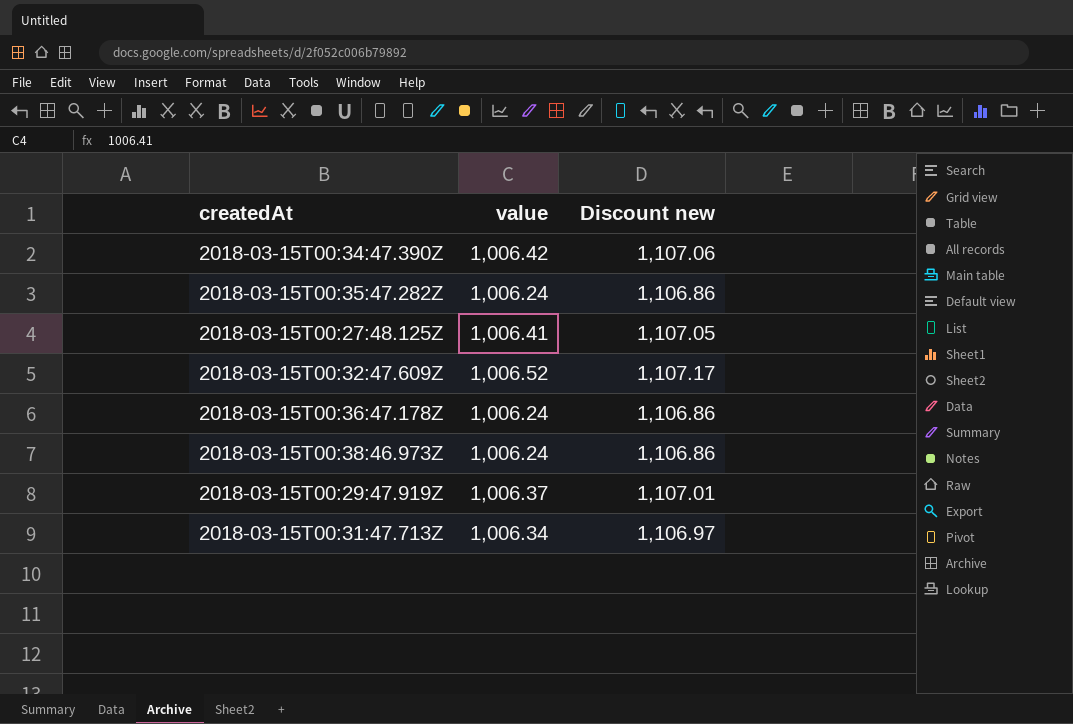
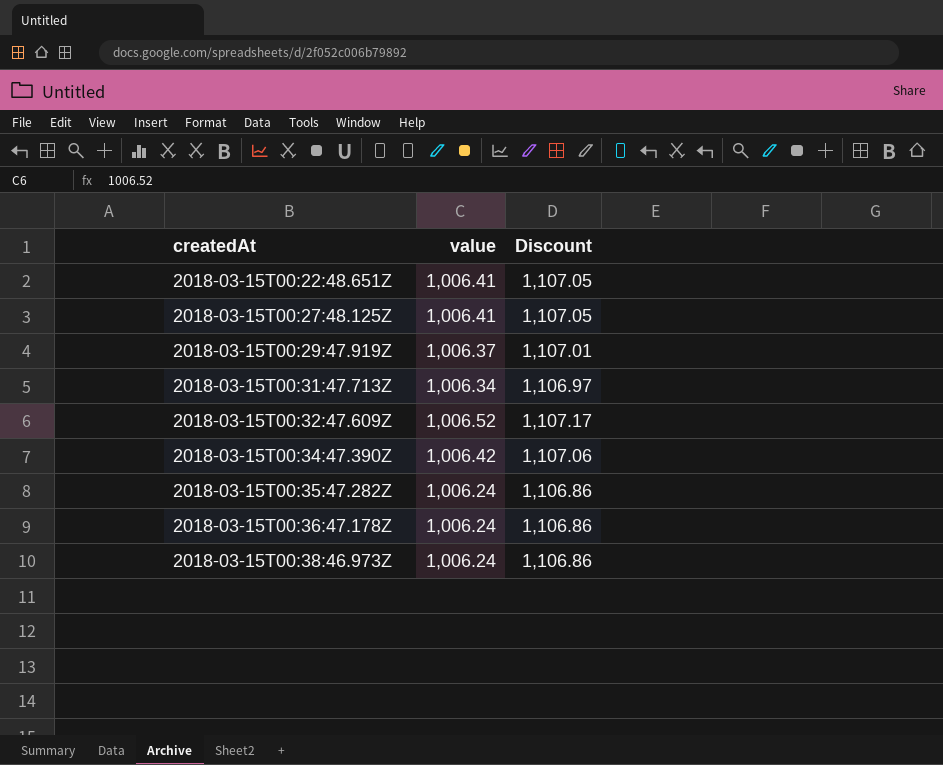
row order: none -> createdAt ascending
column name: Discount new -> Discount
row 2018-03-15T00:22:48.651Z: none -> 1,006.41 | 1,107.05

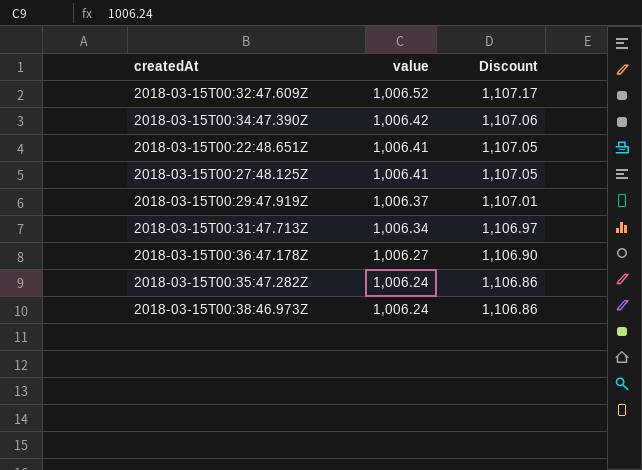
row order: createdAt ascending -> value descending
2018-03-15T00:36:47.178Z | value: 1,006.24 -> 1,006.27
2018-03-15T00:36:47.178Z | Discount: 1,106.86 -> 1,106.90

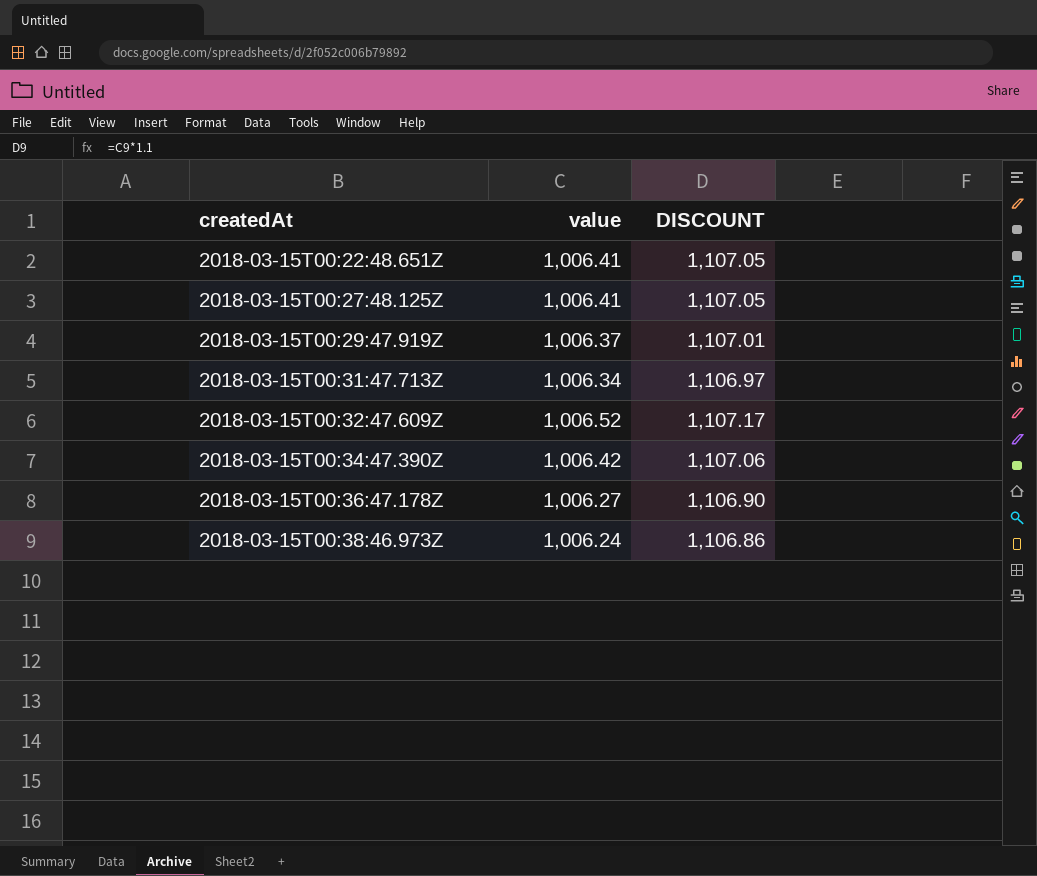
row order: value descending -> createdAt ascending
column name: Discount -> DISCOUNT
row 2018-03-15T00:35:47.282Z: 1,006.24 | 1,106.86 -> none

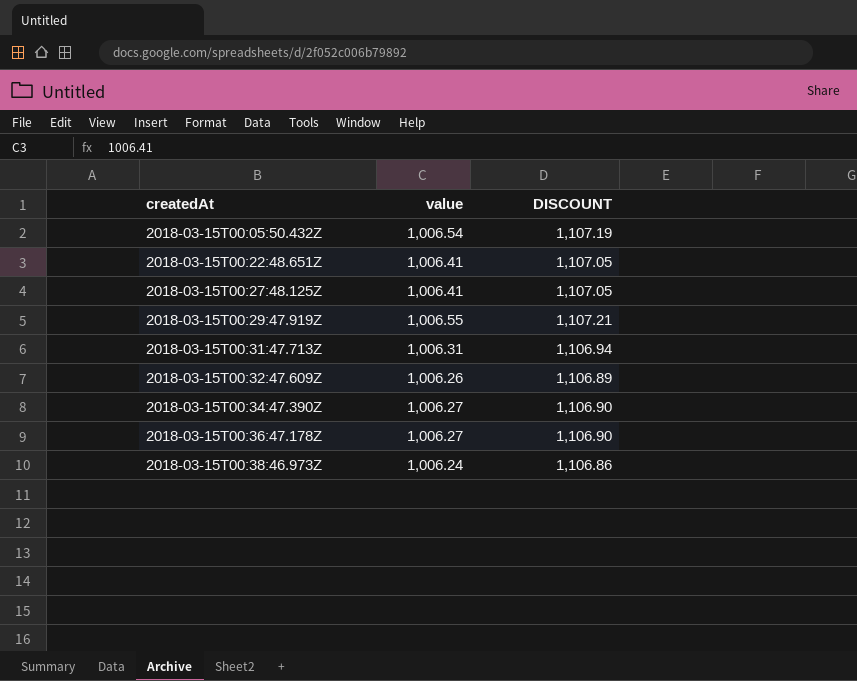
row 2018-03-15T00:05:50.432Z: none -> 1,006.54 | 1,107.19
2018-03-15T00:29:47.919Z | value: 1,006.37 -> 1,006.55
2018-03-15T00:29:47.919Z | DISCOUNT: 1,107.01 -> 1,107.21
2018-03-15T00:31:47.713Z | value: 1,006.34 -> 1,006.31
2018-03-15T00:31:47.713Z | DISCOUNT: 1,106.97 -> 1,106.94
2018-03-15T00:32:47.609Z | value: 1,006.52 -> 1,006.26
2018-03-15T00:32:47.609Z | DISCOUNT: 1,107.17 -> 1,106.89
2018-03-15T00:34:47.390Z | value: 1,006.42 -> 1,006.27
2018-03-15T00:34:47.390Z | DISCOUNT: 1,107.06 -> 1,106.90

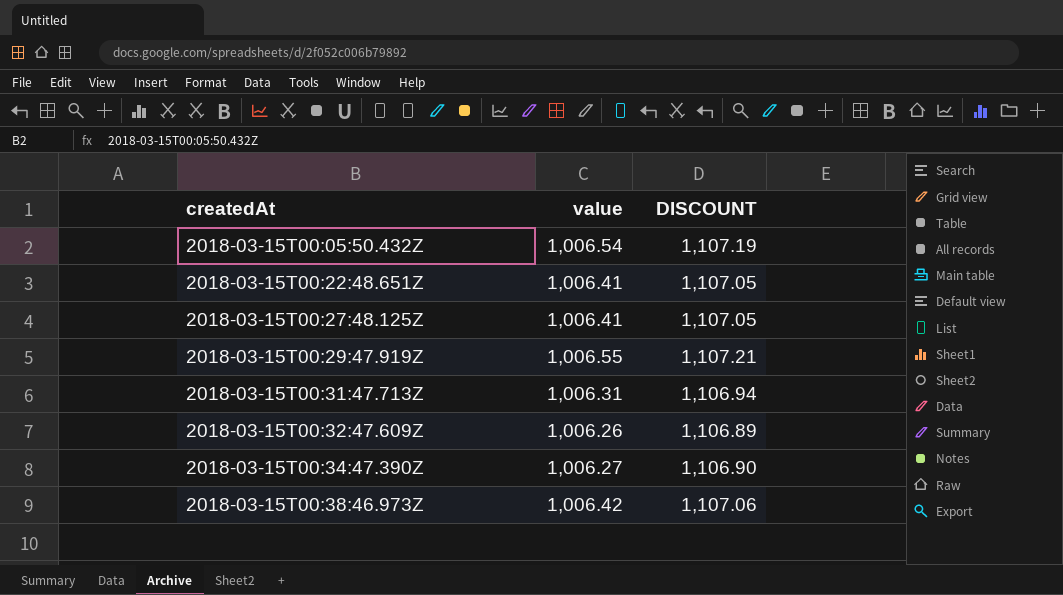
row 2018-03-15T00:36:47.178Z: 1,006.27 | 1,106.90 -> none
2018-03-15T00:38:46.973Z | value: 1,006.24 -> 1,006.42
2018-03-15T00:38:46.973Z | DISCOUNT: 1,106.86 -> 1,107.06

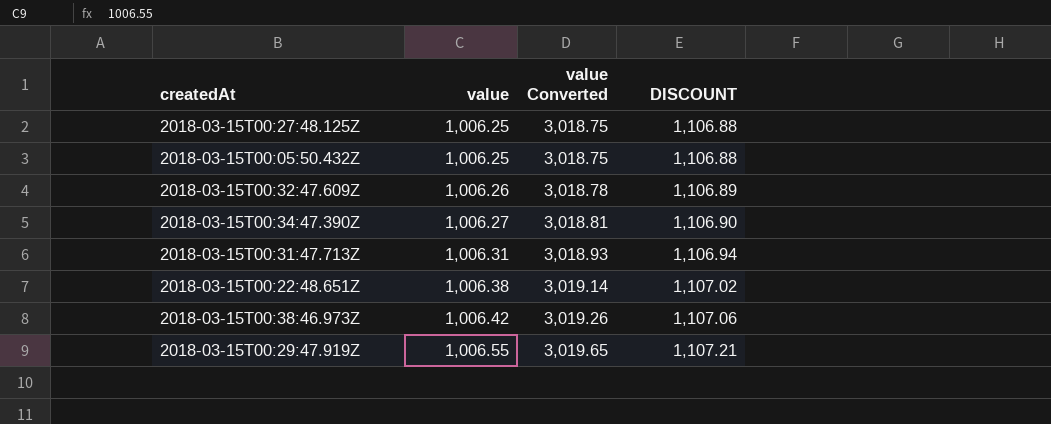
row order: createdAt ascending -> value ascending
column value Converted | formula: none -> [value] * 3
2018-03-15T00:27:48.125Z | value: 1,006.41 -> 1,006.25
2018-03-15T00:27:48.125Z | DISCOUNT: 1,107.05 -> 1,106.88
2018-03-15T00:05:50.432Z | value: 1,006.54 -> 1,006.25
2018-03-15T00:05:50.432Z | DISCOUNT: 1,107.19 -> 1,106.88
2018-03-15T00:22:48.651Z | value: 1,006.41 -> 1,006.38
2018-03-15T00:22:48.651Z | DISCOUNT: 1,107.05 -> 1,107.02

